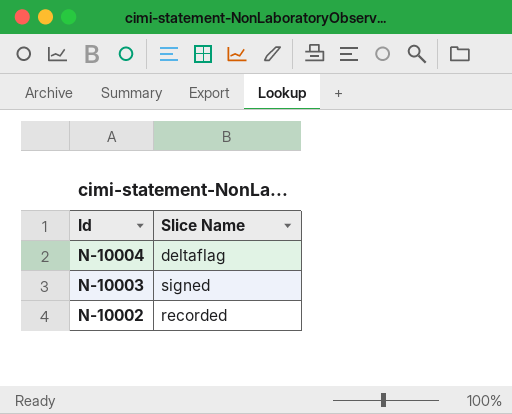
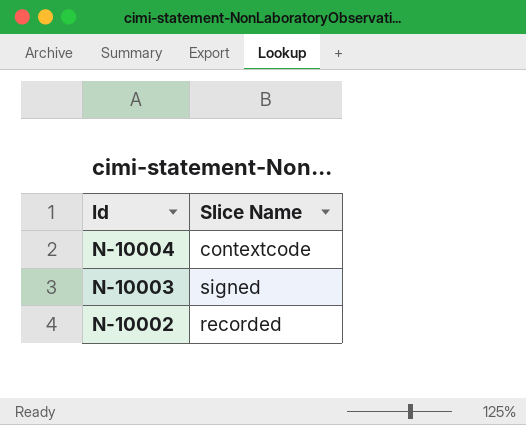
N-10004 | Slice Name: deltaflag -> contextcode

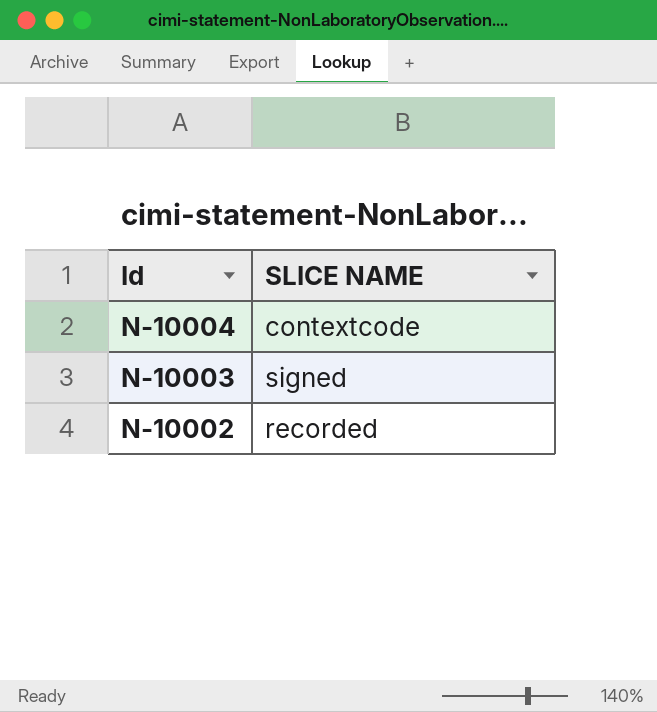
column name: Slice Name -> SLICE NAME

